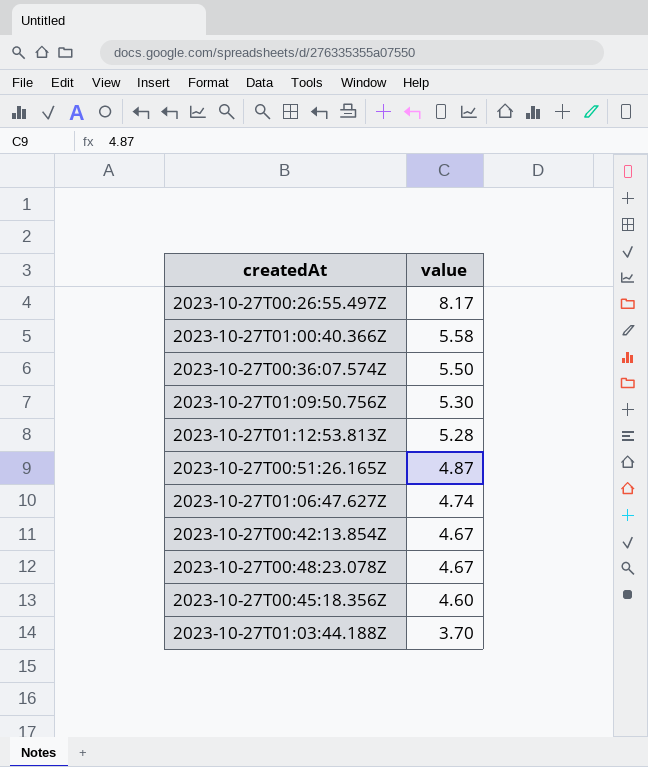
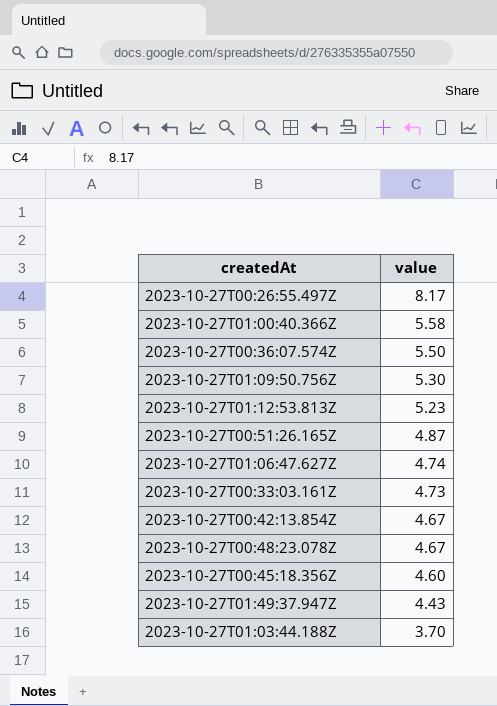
2023-10-27T01:12:53.813Z | value: 5.28 -> 5.23
row 2023-10-27T00:33:03.161Z: none -> 4.73
row 2023-10-27T01:49:37.947Z: none -> 4.43

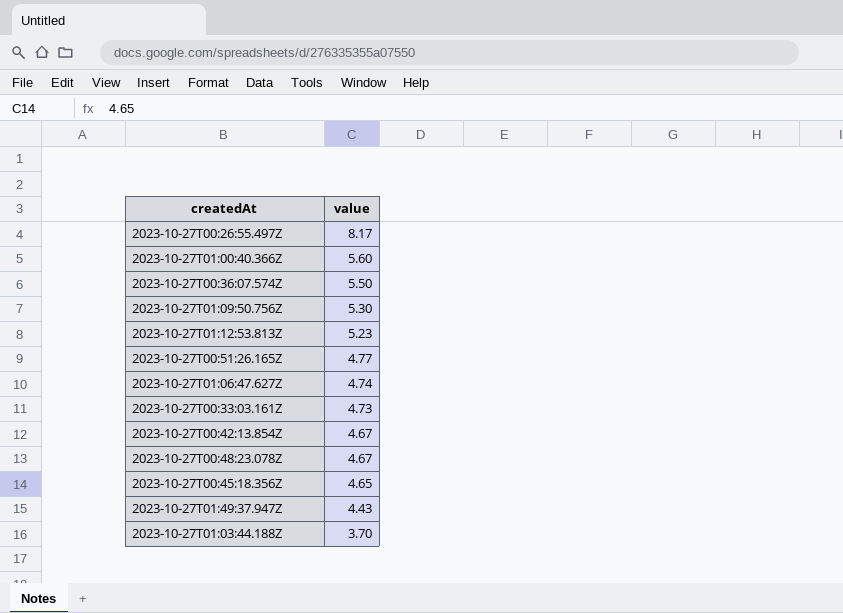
2023-10-27T01:00:40.366Z | value: 5.58 -> 5.60
2023-10-27T00:51:26.165Z | value: 4.87 -> 4.77
2023-10-27T00:45:18.356Z | value: 4.60 -> 4.65

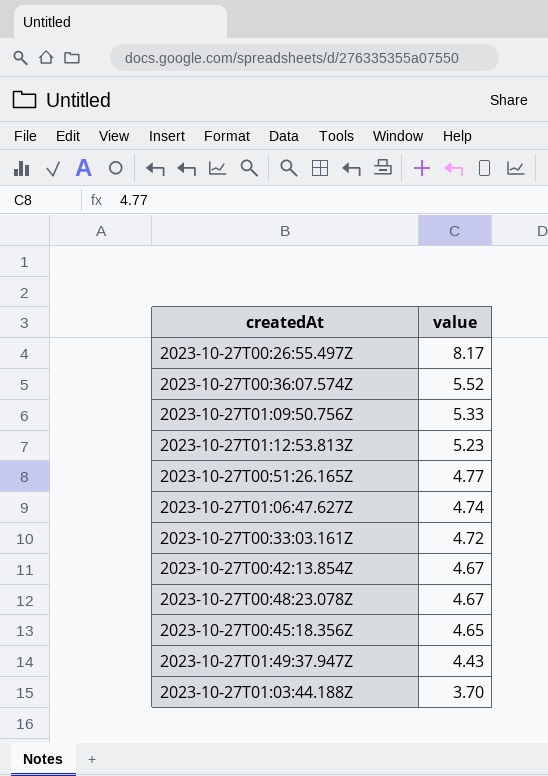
row 2023-10-27T01:00:40.366Z: 5.60 -> none
2023-10-27T00:36:07.574Z | value: 5.50 -> 5.52
2023-10-27T01:09:50.756Z | value: 5.30 -> 5.33
2023-10-27T00:33:03.161Z | value: 4.73 -> 4.72

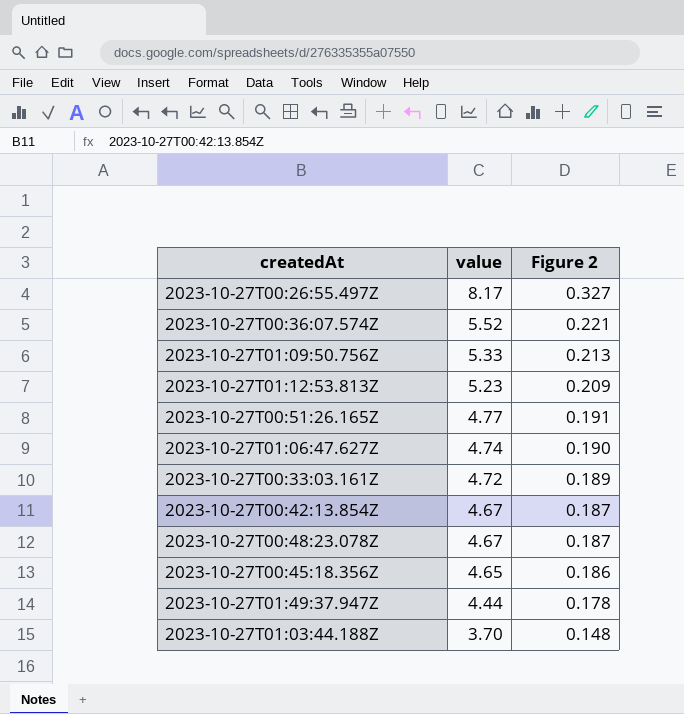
column Figure 2 | formula: none -> [value] * 0.04
2023-10-27T01:49:37.947Z | value: 4.43 -> 4.44

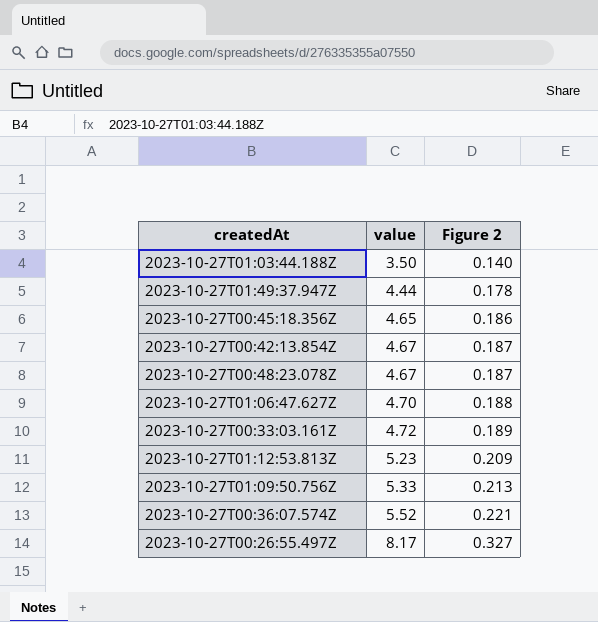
row order: value descending -> value ascending
row 2023-10-27T00:51:26.165Z: 4.77 | 0.191 -> none
2023-10-27T01:03:44.188Z | value: 3.70 -> 3.50
2023-10-27T01:03:44.188Z | Figure 2: 0.148 -> 0.140
2023-10-27T01:06:47.627Z | value: 4.74 -> 4.70
2023-10-27T01:06:47.627Z | Figure 2: 0.190 -> 0.188

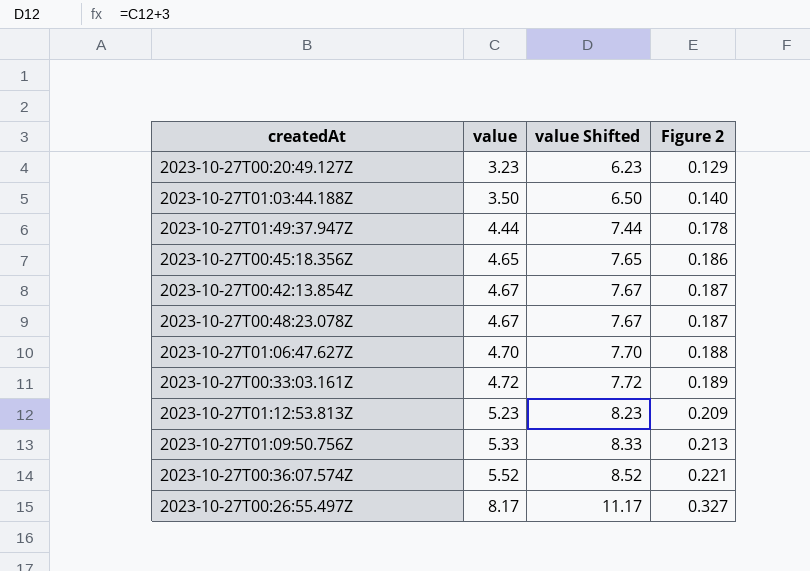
column value Shifted | formula: none -> [value] + 3
row 2023-10-27T00:20:49.127Z: none -> 3.23 | 6.23 | 0.129

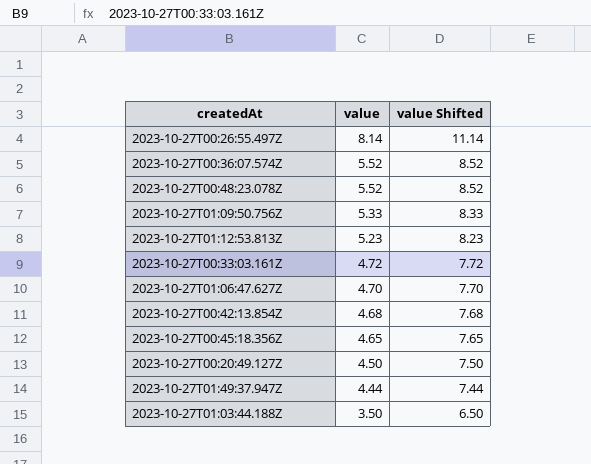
row order: value ascending -> value descending
column Figure 2 | formula: [value] * 0.04 -> none
2023-10-27T00:26:55.497Z | value: 8.17 -> 8.14
2023-10-27T00:26:55.497Z | value Shifted: 11.17 -> 11.14
2023-10-27T00:48:23.078Z | value: 4.67 -> 5.52
2023-10-27T00:48:23.078Z | value Shifted: 7.67 -> 8.52
2023-10-27T00:42:13.854Z | value: 4.67 -> 4.68
2023-10-27T00:42:13.854Z | value Shifted: 7.67 -> 7.68
2023-10-27T00:20:49.127Z | value: 3.23 -> 4.50
2023-10-27T00:20:49.127Z | value Shifted: 6.23 -> 7.50

